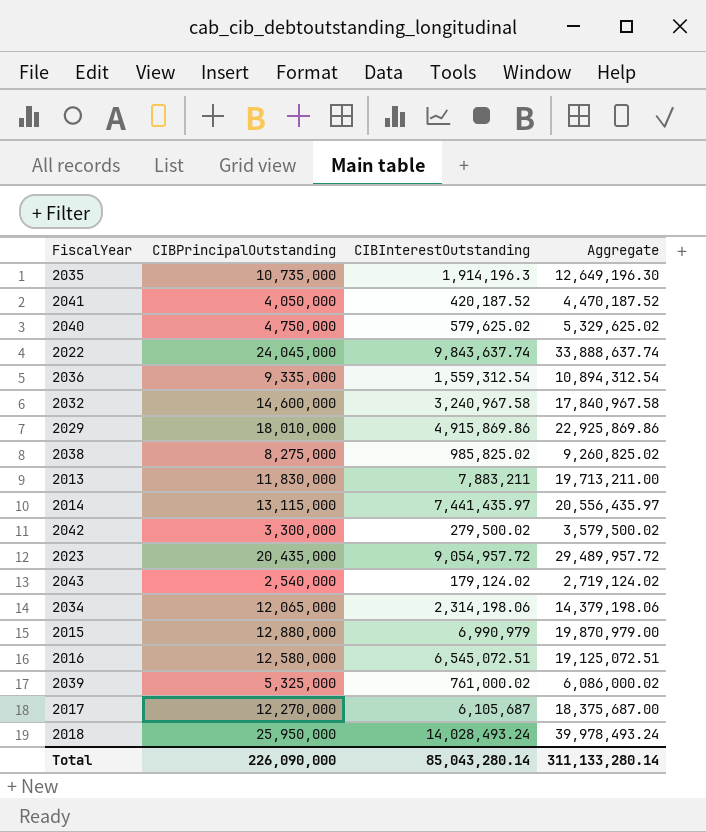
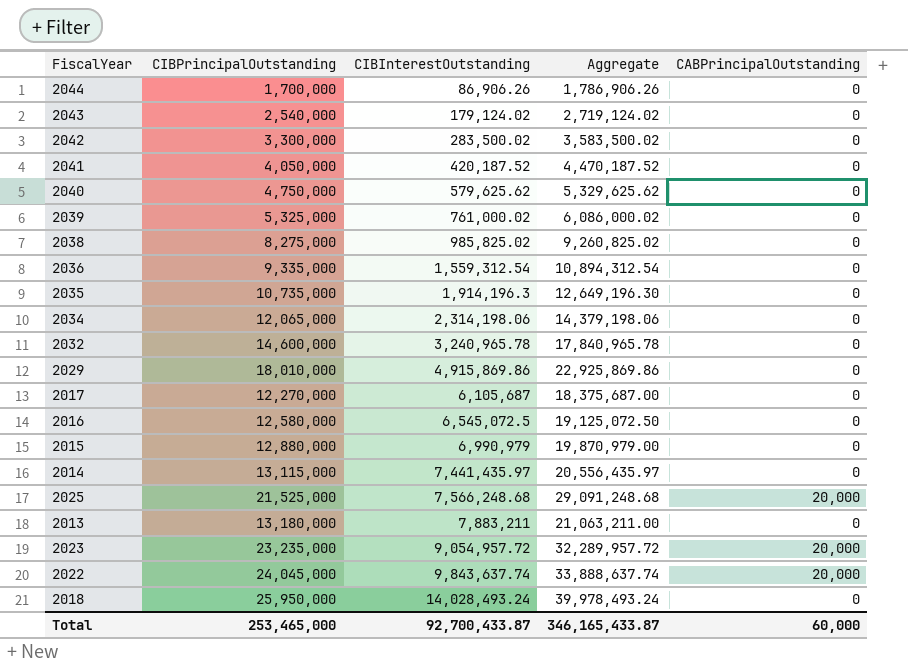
row order: none -> CIBInterestOutstanding ascending
column CABPrincipalOutstanding | position: none -> 5
row 2044: none -> 1,700,000 | 86,906.26 | 1,786,906.26 | 0
2042 | CIBInterestOutstanding: 279,500.02 -> 283,500.02
2042 | Aggregate: 3,579,500.02 -> 3,583,500.02
2040 | CIBInterestOutstanding: 579,625.02 -> 579,625.62
2040 | Aggregate: 5,329,625.02 -> 5,329,625.62
2032 | CIBInterestOutstanding: 3,240,967.58 -> 3,240,965.78
2032 | Aggregate: 17,840,967.58 -> 17,840,965.78
2016 | CIBInterestOutstanding: 6,545,072.51 -> 6,545,072.5
2016 | Aggregate: 19,125,072.51 -> 19,125,072.50
row 2025: none -> 21,525,000 | 7,566,248.68 | 29,091,248.68 | 20,000
2013 | CIBPrincipalOutstanding: 11,830,000 -> 13,180,000
2013 | Aggregate: 19,713,211.00 -> 21,063,211.00
2023 | CIBPrincipalOutstanding: 20,435,000 -> 23,235,000
2023 | Aggregate: 29,489,957.72 -> 32,289,957.72
Total | CIBPrincipalOutstanding: 226,090,000 -> 253,465,000
Total | CIBInterestOutstanding: 85,043,280.14 -> 92,700,433.87
Total | Aggregate: 311,133,280.14 -> 346,165,433.87

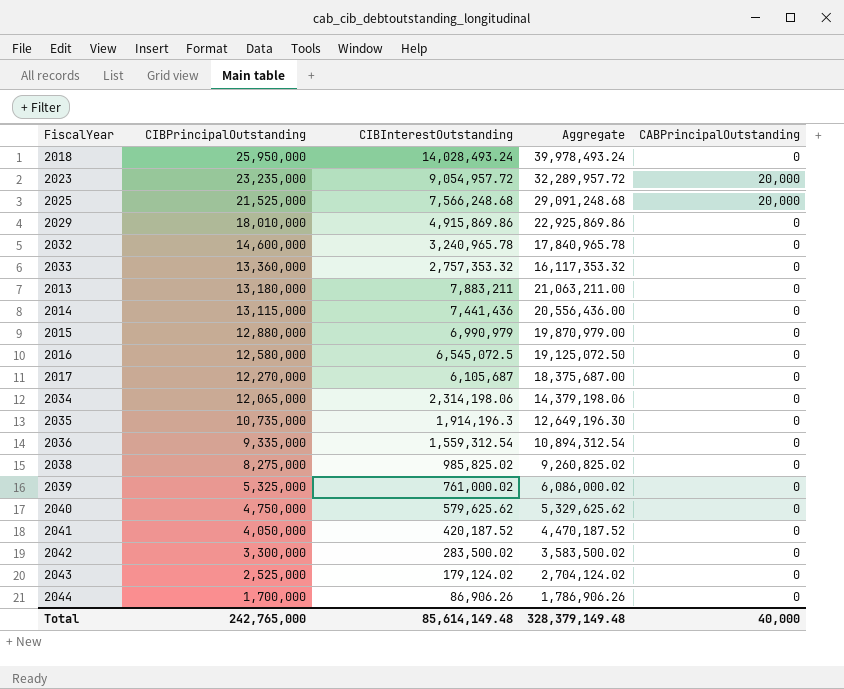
row order: CIBInterestOutstanding ascending -> CIBPrincipalOutstanding descending
row 2022: 24,045,000 | 9,843,637.74 | 33,888,637.74 | 20,000 -> none
row 2033: none -> 13,360,000 | 2,757,353.32 | 16,117,353.32 | 0
2014 | CIBInterestOutstanding: 7,441,435.97 -> 7,441,436
2014 | Aggregate: 20,556,435.97 -> 20,556,436.00
2043 | CIBPrincipalOutstanding: 2,540,000 -> 2,525,000
2043 | Aggregate: 2,719,124.02 -> 2,704,124.02
Total | CIBPrincipalOutstanding: 253,465,000 -> 242,765,000
Total | CIBInterestOutstanding: 92,700,433.87 -> 85,614,149.48
Total | Aggregate: 346,165,433.87 -> 328,379,149.48
Total | CABPrincipalOutstanding: 60,000 -> 40,000

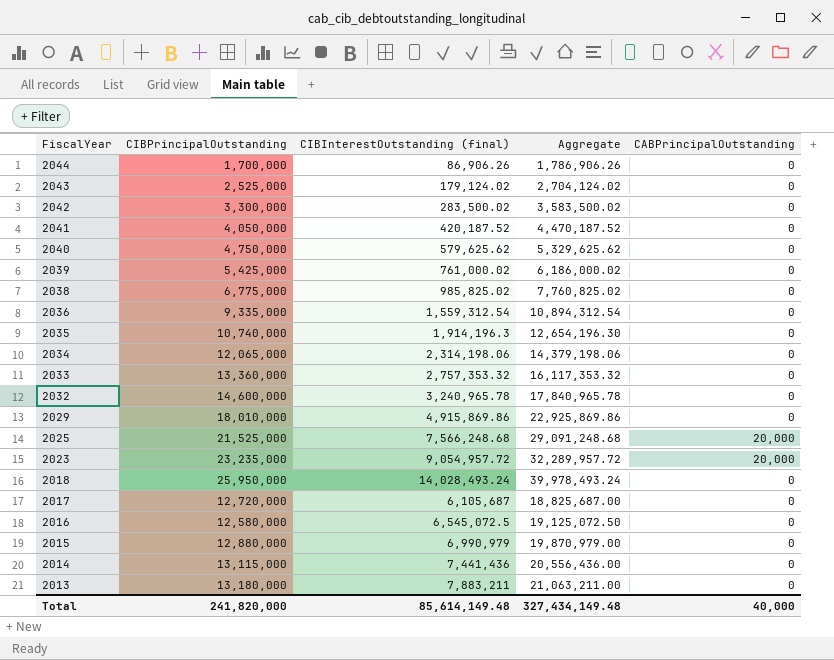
row order: CIBPrincipalOutstanding descending -> FiscalYear descending
column name: CIBInterestOutstanding -> CIBInterestOutstanding (final)
2039 | CIBPrincipalOutstanding: 5,325,000 -> 5,425,000
2039 | Aggregate: 6,086,000.02 -> 6,186,000.02
2038 | CIBPrincipalOutstanding: 8,275,000 -> 6,775,000
2038 | Aggregate: 9,260,825.02 -> 7,760,825.02
2035 | CIBPrincipalOutstanding: 10,735,000 -> 10,740,000
2035 | Aggregate: 12,649,196.30 -> 12,654,196.30
2017 | CIBPrincipalOutstanding: 12,270,000 -> 12,720,000
2017 | Aggregate: 18,375,687.00 -> 18,825,687.00
Total | CIBPrincipalOutstanding: 242,765,000 -> 241,820,000
Total | Aggregate: 328,379,149.48 -> 327,434,149.48

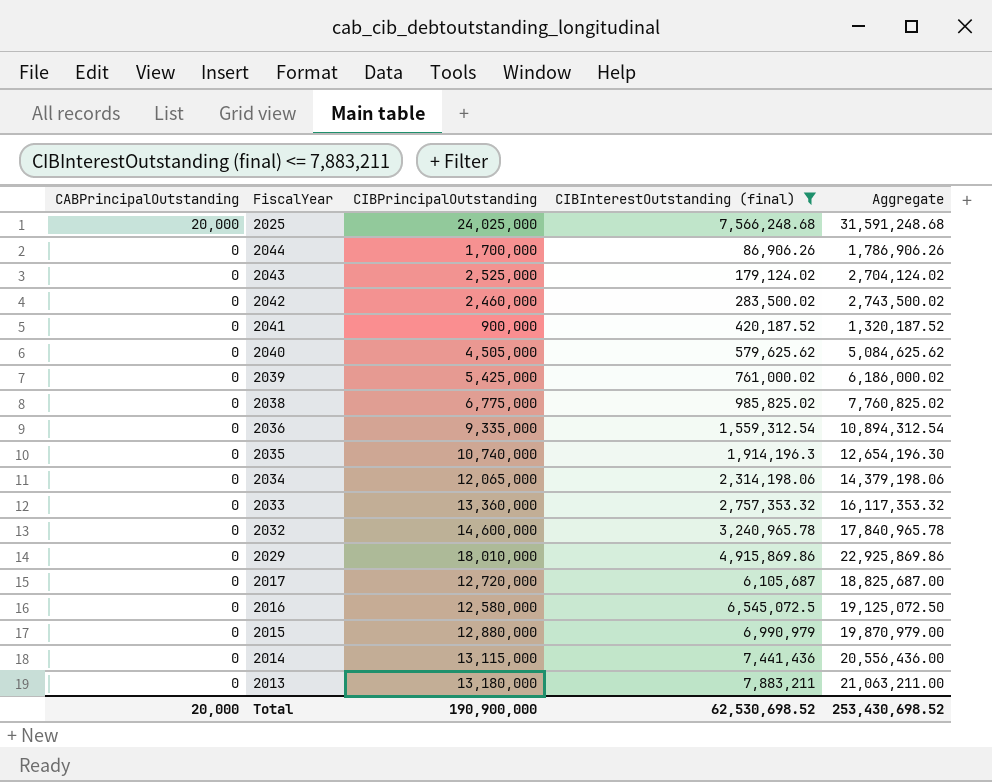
filter: none -> CIBInterestOutstanding (final) <= 7,883,211
row order: FiscalYear descending -> CABPrincipalOutstanding descending
column CABPrincipalOutstanding | position: 5 -> 1
2025 | CIBPrincipalOutstanding: 21,525,000 -> 24,025,000
2025 | Aggregate: 29,091,248.68 -> 31,591,248.68
2042 | CIBPrincipalOutstanding: 3,300,000 -> 2,460,000
2042 | Aggregate: 3,583,500.02 -> 2,743,500.02
2041 | CIBPrincipalOutstanding: 4,050,000 -> 900,000
2041 | Aggregate: 4,470,187.52 -> 1,320,187.52
2040 | CIBPrincipalOutstanding: 4,750,000 -> 4,505,000
2040 | Aggregate: 5,329,625.62 -> 5,084,625.62
Total | CABPrincipalOutstanding: 40,000 -> 20,000
Total | CIBPrincipalOutstanding: 241,820,000 -> 190,900,000
Total | CIBInterestOutstanding (final): 85,614,149.48 -> 62,530,698.52
Total | Aggregate: 327,434,149.48 -> 253,430,698.52

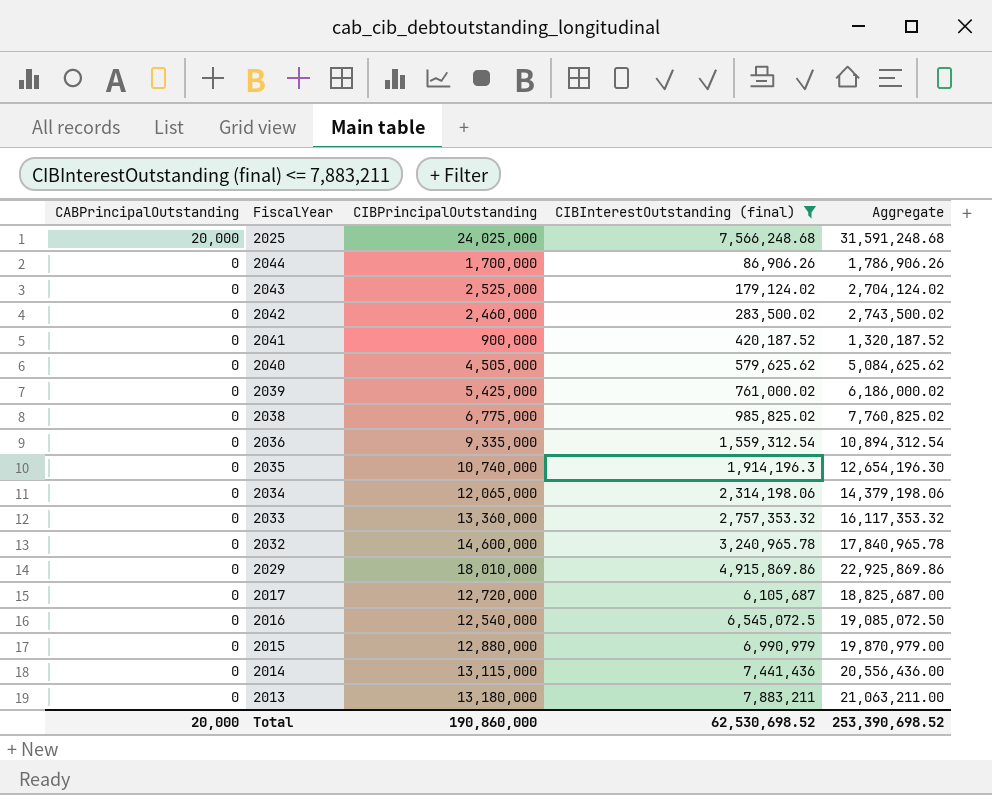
2016 | CIBPrincipalOutstanding: 12,580,000 -> 12,540,000
2016 | Aggregate: 19,125,072.50 -> 19,085,072.50
Total | CIBPrincipalOutstanding: 190,900,000 -> 190,860,000
Total | Aggregate: 253,430,698.52 -> 253,390,698.52

